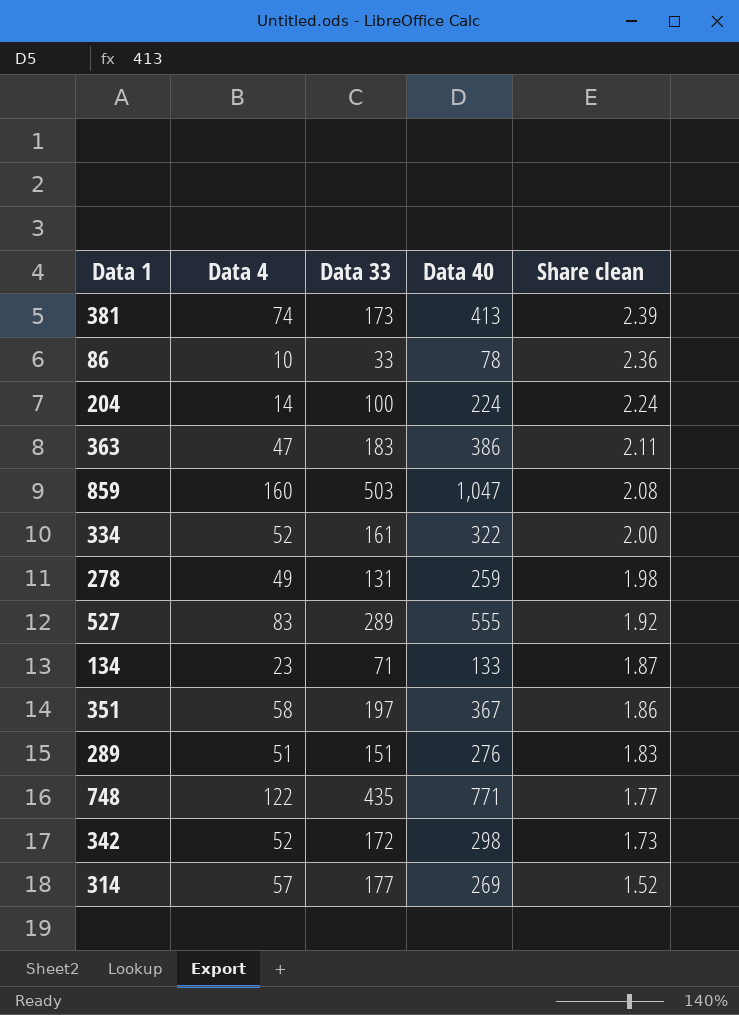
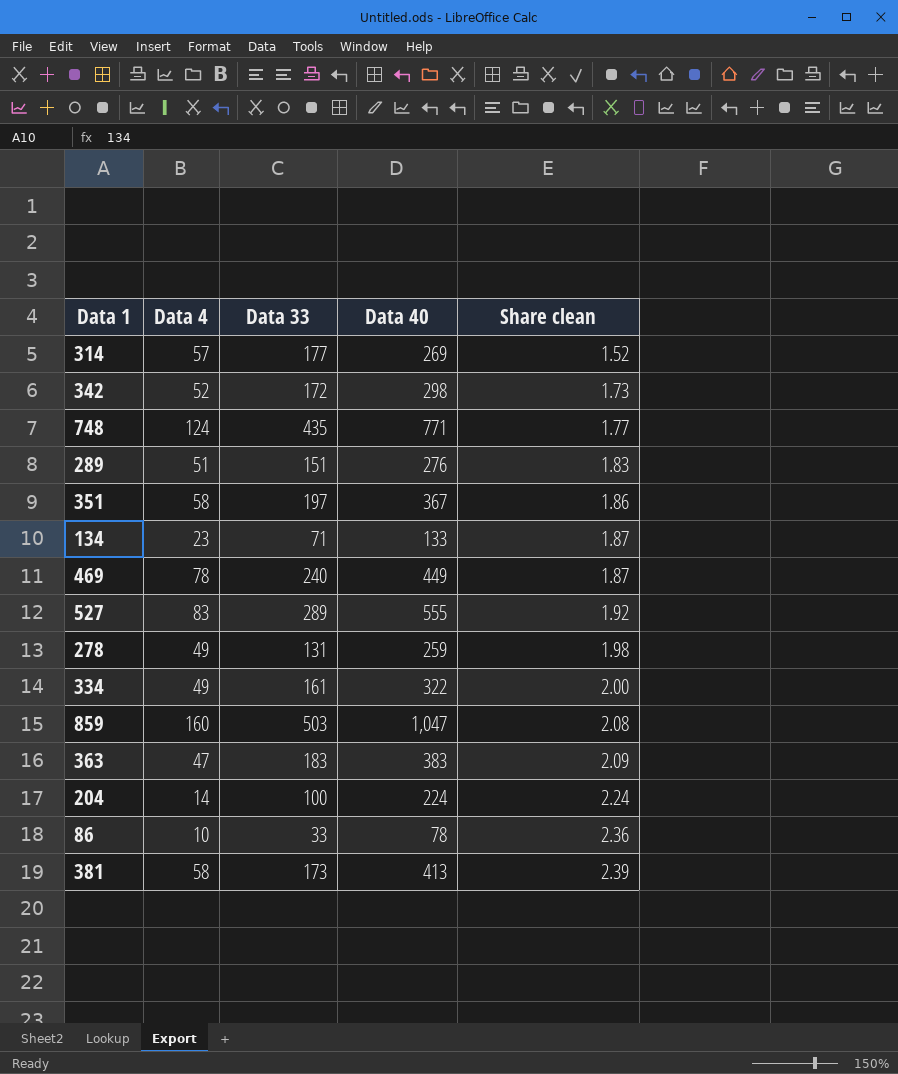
row order: Share clean descending -> Share clean ascending
748 | Data 4: 122 -> 124
row 469: none -> 78 | 240 | 449 | 1.87
334 | Data 4: 52 -> 49
363 | Data 40: 386 -> 383
363 | Share clean: 2.11 -> 2.09
381 | Data 4: 74 -> 58

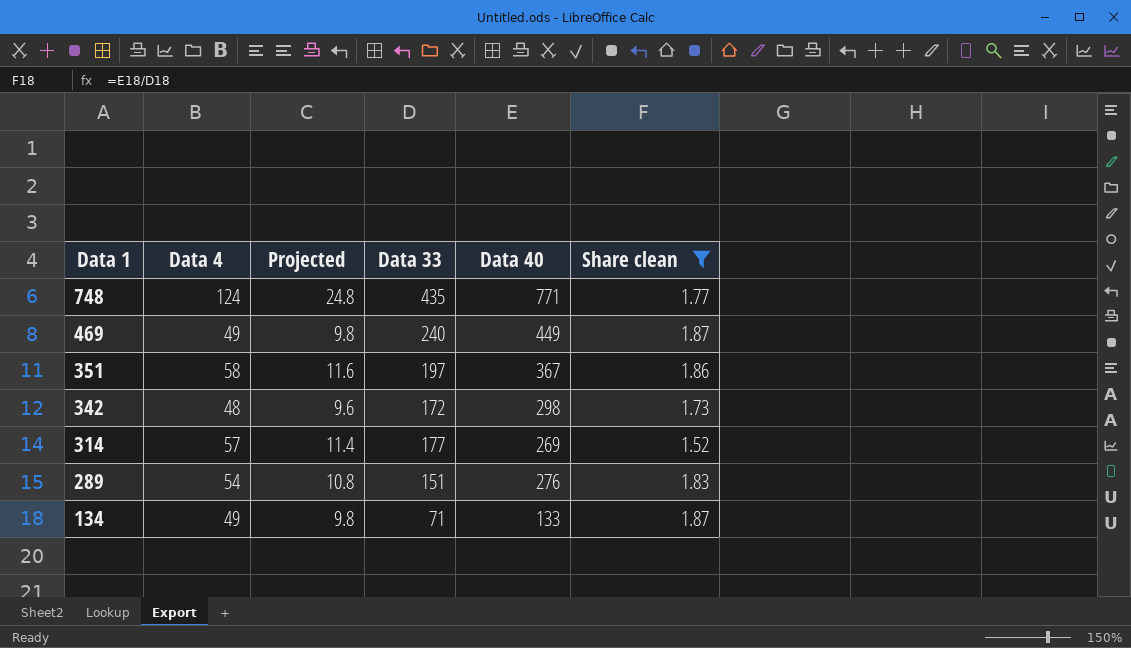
filter: none -> Share clean <= 1.87
row order: Share clean ascending -> Data 1 descending
column Projected | formula: none -> [Data 4] * 0.2
469 | Data 4: 78 -> 49
342 | Data 4: 52 -> 48
289 | Data 4: 51 -> 54
134 | Data 4: 23 -> 49

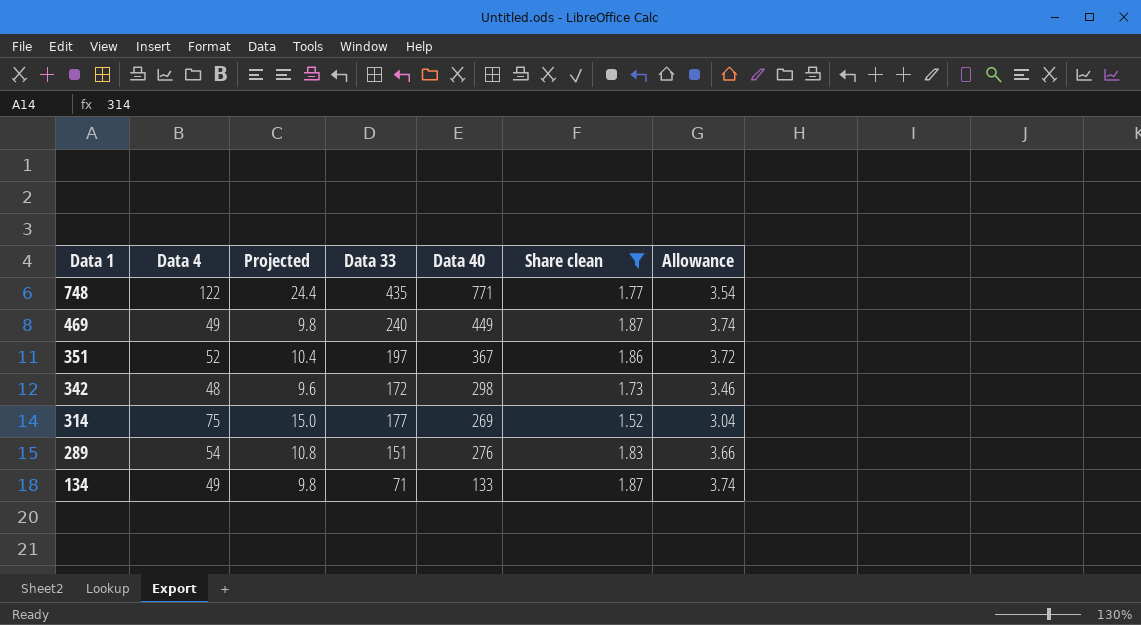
column Allowance | formula: none -> [Share clean] * 2
748 | Data 4: 124 -> 122
748 | Projected: 24.8 -> 24.4
351 | Data 4: 58 -> 52
351 | Projected: 11.6 -> 10.4
314 | Data 4: 57 -> 75
314 | Projected: 11.4 -> 15.0

